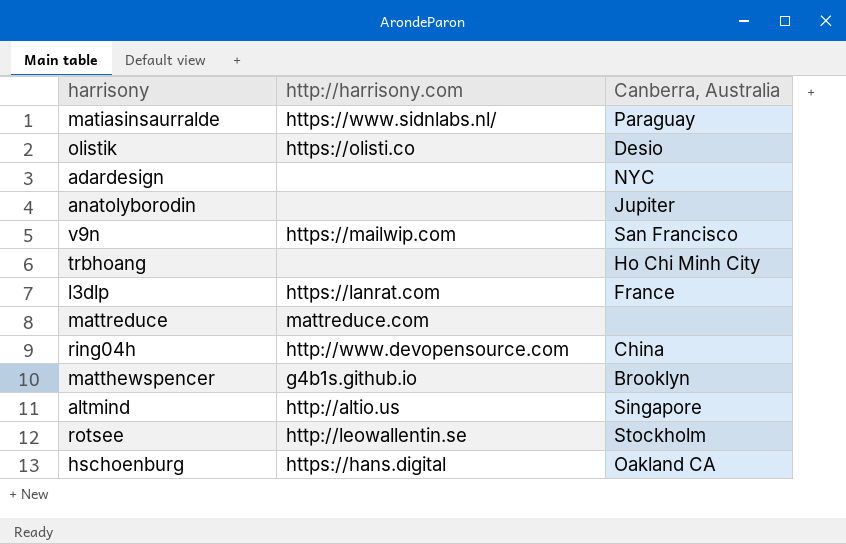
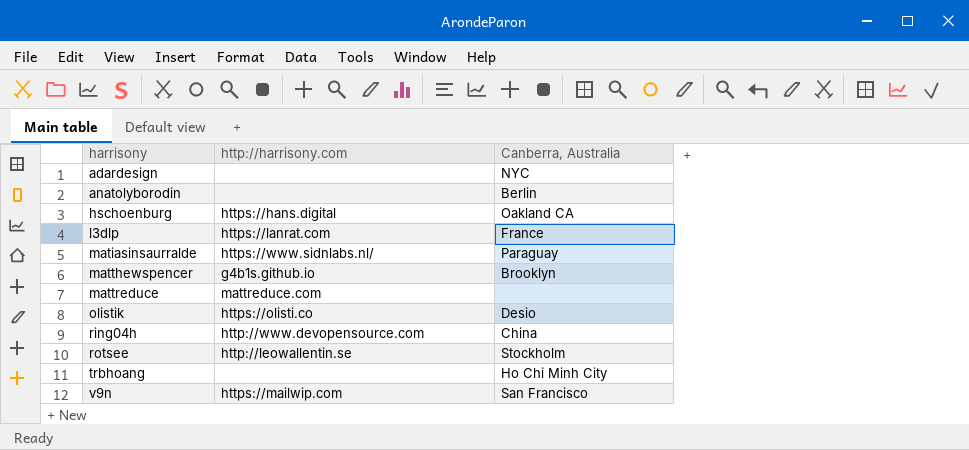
row order: none -> harrisony ascending
row altmind: http://altio.us | Singapore -> none
anatolyborodin | Canberra, Australia: Jupiter -> Berlin

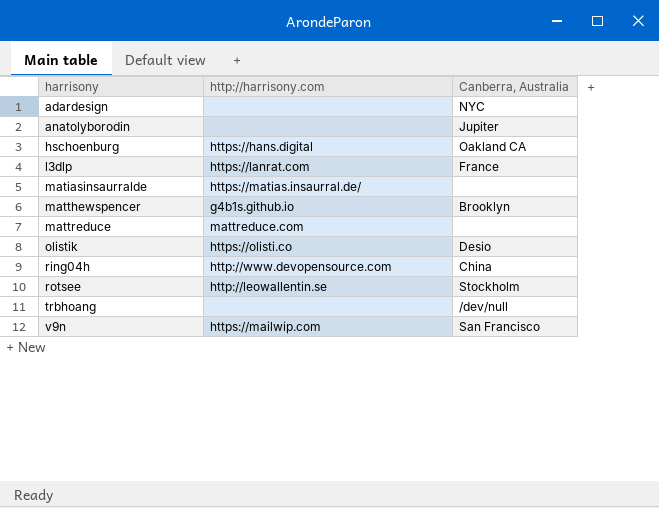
anatolyborodin | Canberra, Australia: Berlin -> Jupiter
matiasinsaurralde | http://harrisony.com: https://www.sidnlabs.nl/ -> https://matias.insaurral.de/
matiasinsaurralde | Canberra, Australia: Paraguay -> none
trbhoang | Canberra, Australia: Ho Chi Minh City -> /dev/null

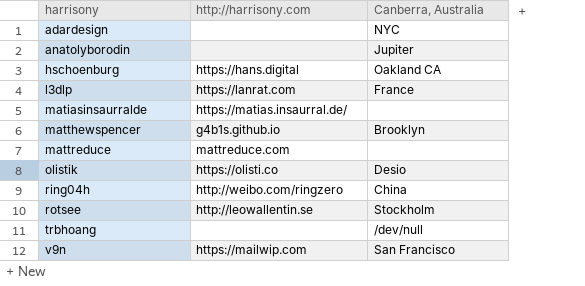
ring04h | http://harrisony.com: http://www.devopensource.com -> http://weibo.com/ringzero

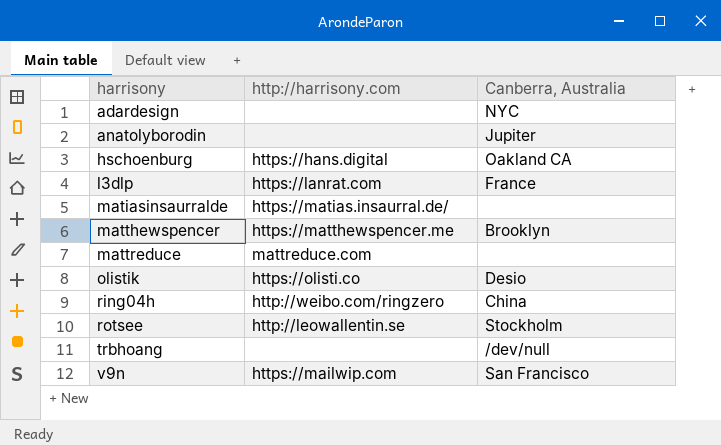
matthewspencer | http://harrisony.com: g4b1s.github.io -> https://matthewspencer.me

